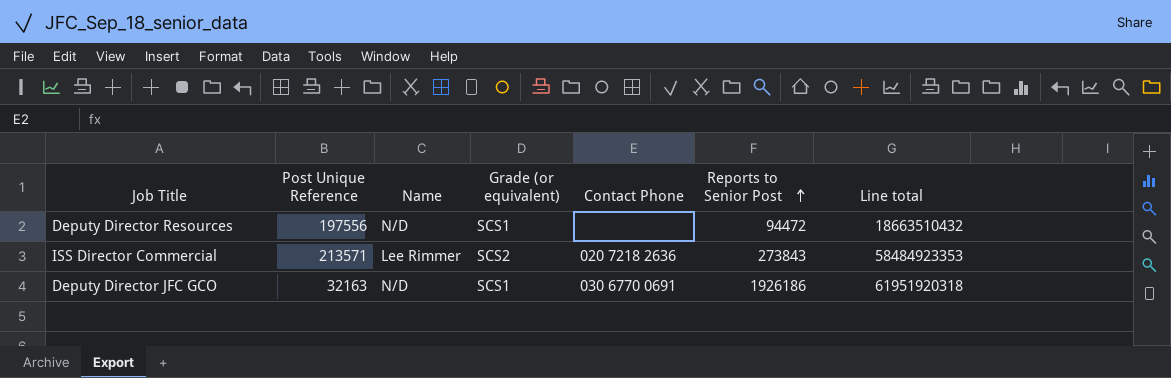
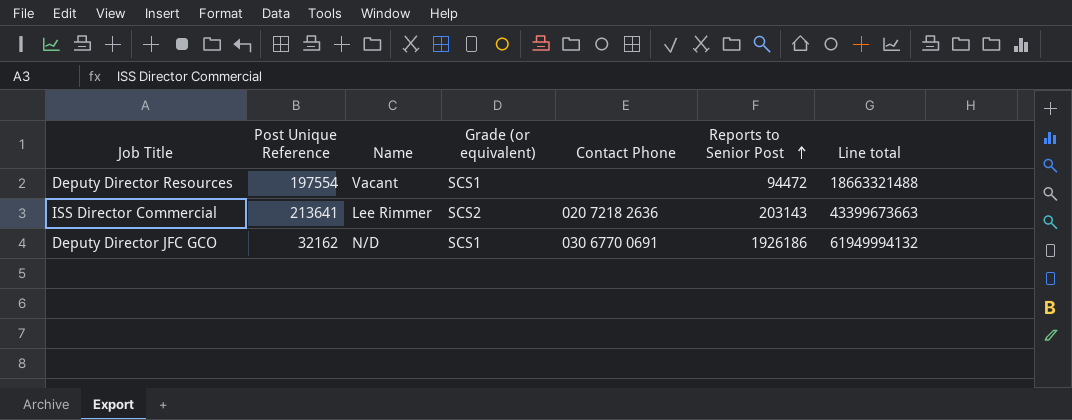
Deputy Director Resources | Post Unique Reference: 197556 -> 197554
Deputy Director Resources | Name: N/D -> Vacant
Deputy Director Resources | Line total: 18663510432 -> 18663321488
ISS Director Commercial | Post Unique Reference: 213571 -> 213641
ISS Director Commercial | Reports to Senior Post: 273843 -> 203143
ISS Director Commercial | Line total: 58484923353 -> 43399673663
Deputy Director JFC GCO | Post Unique Reference: 32163 -> 32162
Deputy Director JFC GCO | Line total: 61951920318 -> 61949994132

